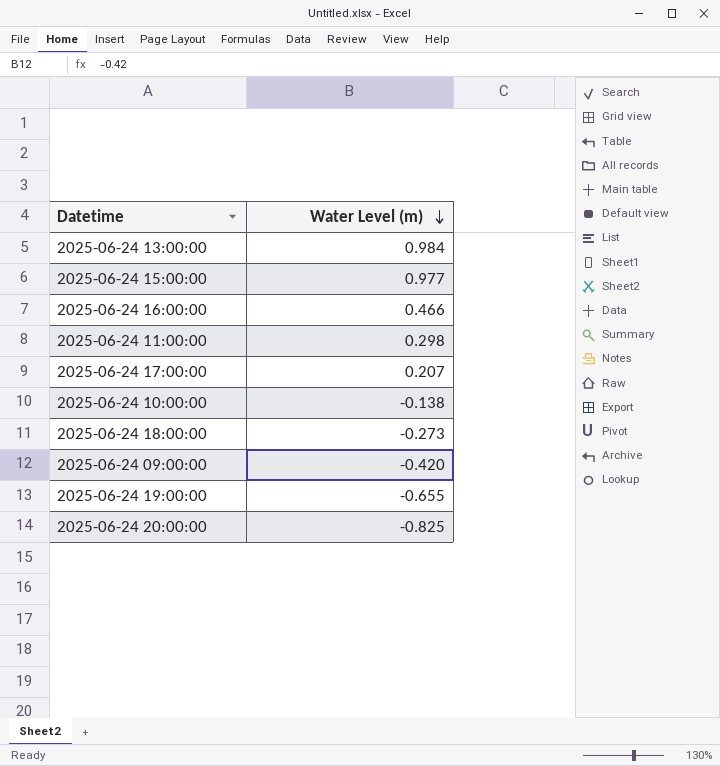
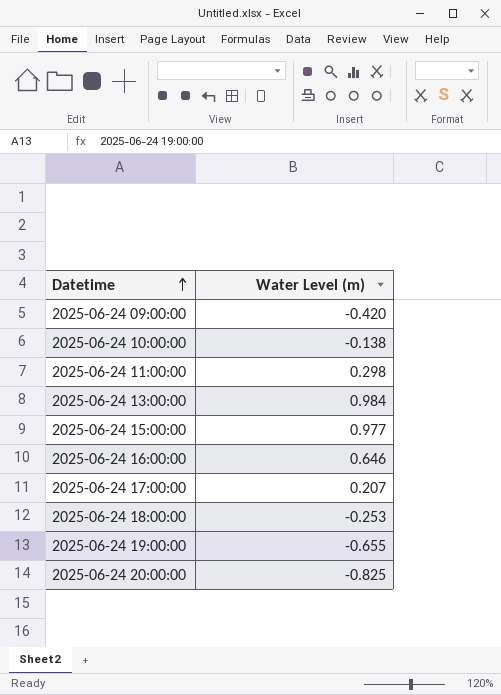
row order: Water Level (m) descending -> Datetime ascending
2025-06-24 16:00:00 | Water Level (m): 0.466 -> 0.646
2025-06-24 18:00:00 | Water Level (m): -0.273 -> -0.253

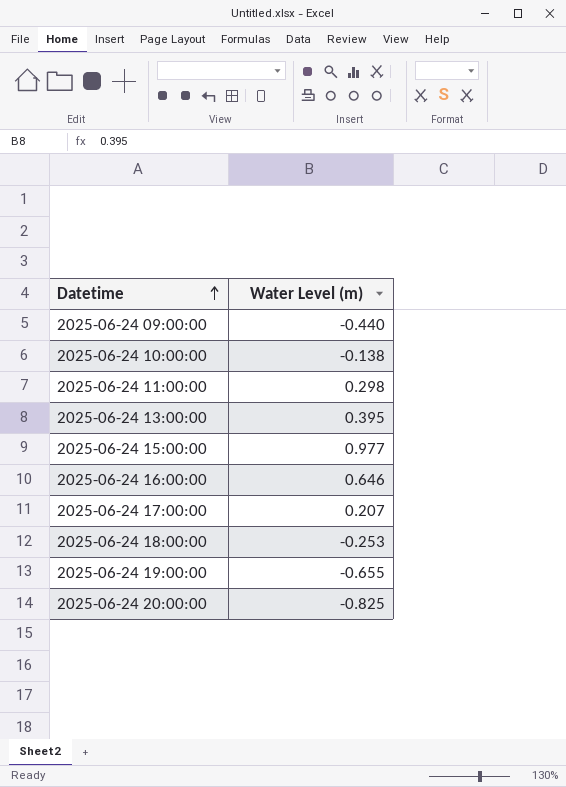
2025-06-24 09:00:00 | Water Level (m): -0.420 -> -0.440
2025-06-24 13:00:00 | Water Level (m): 0.984 -> 0.395

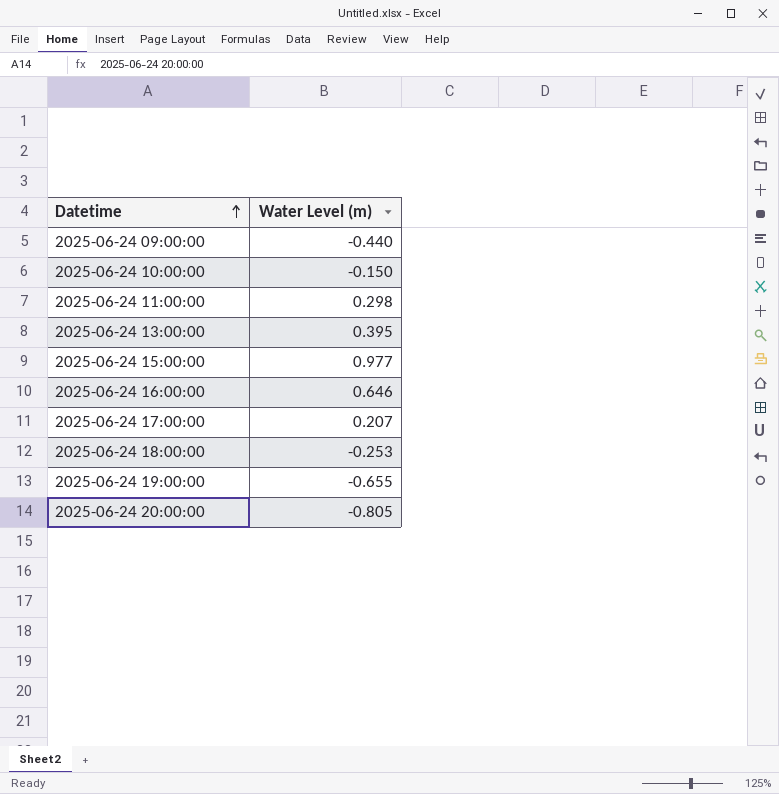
2025-06-24 10:00:00 | Water Level (m): -0.138 -> -0.150
2025-06-24 20:00:00 | Water Level (m): -0.825 -> -0.805

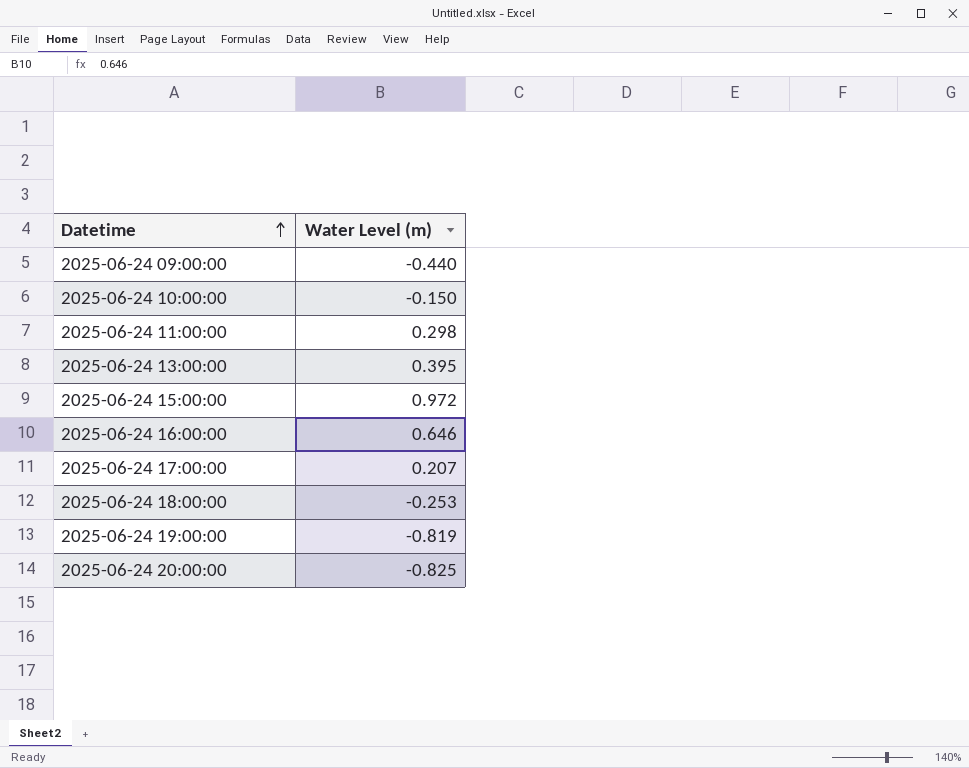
2025-06-24 15:00:00 | Water Level (m): 0.977 -> 0.972
2025-06-24 19:00:00 | Water Level (m): -0.655 -> -0.819
2025-06-24 20:00:00 | Water Level (m): -0.805 -> -0.825

